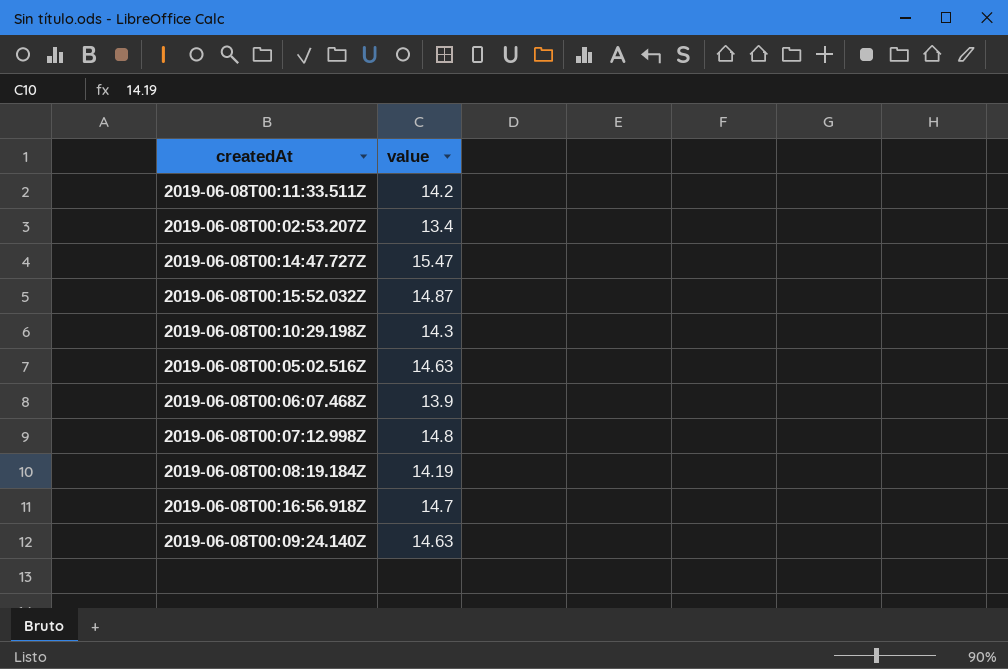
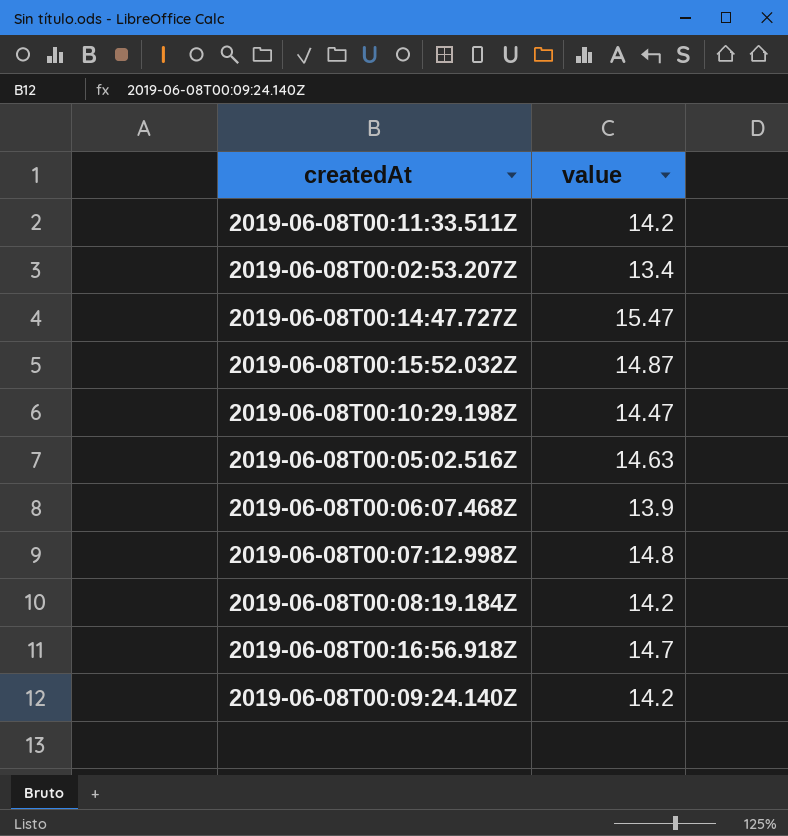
2019-06-08T00:10:29.198Z | value: 14.3 -> 14.47
2019-06-08T00:08:19.184Z | value: 14.19 -> 14.2
2019-06-08T00:09:24.140Z | value: 14.63 -> 14.2

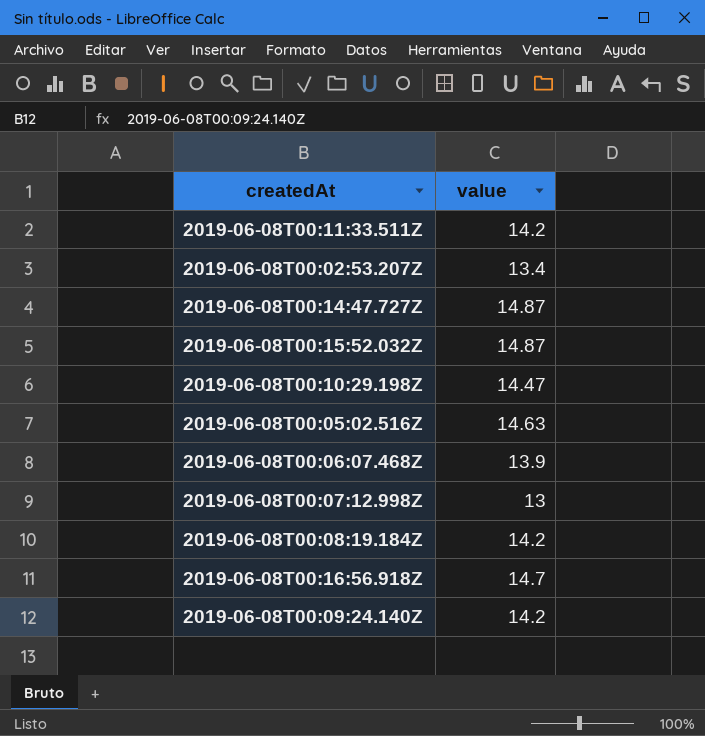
2019-06-08T00:14:47.727Z | value: 15.47 -> 14.87
2019-06-08T00:07:12.998Z | value: 14.8 -> 13

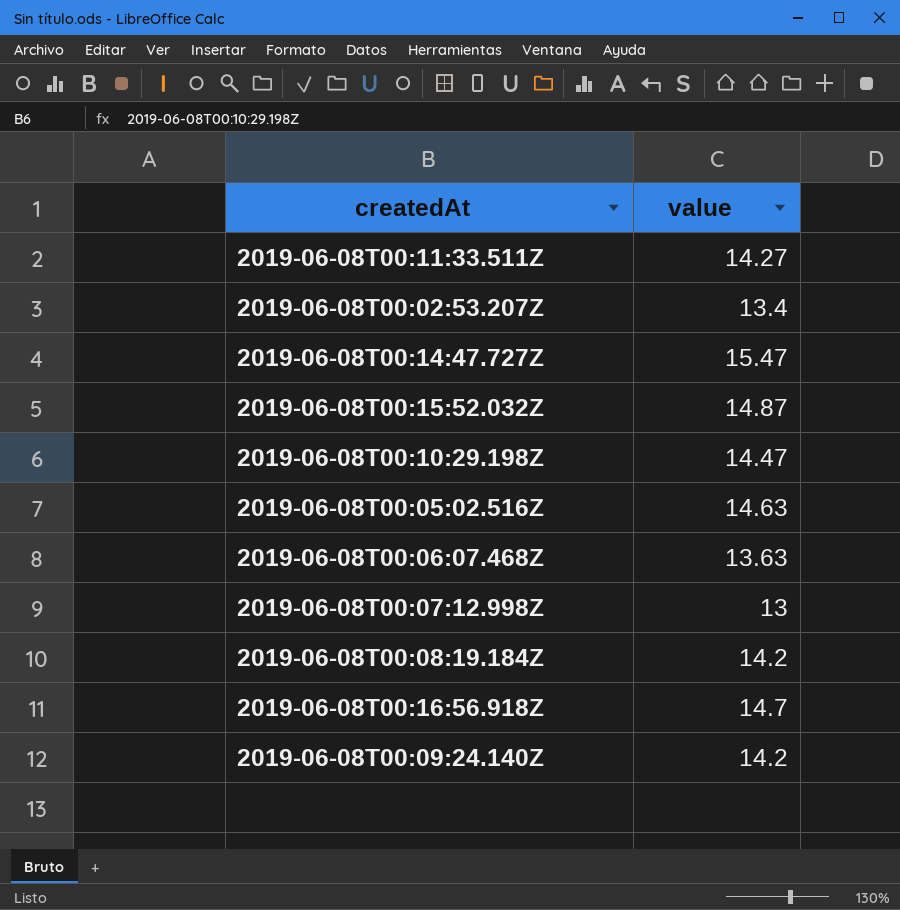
2019-06-08T00:11:33.511Z | value: 14.2 -> 14.27
2019-06-08T00:14:47.727Z | value: 14.87 -> 15.47
2019-06-08T00:06:07.468Z | value: 13.9 -> 13.63

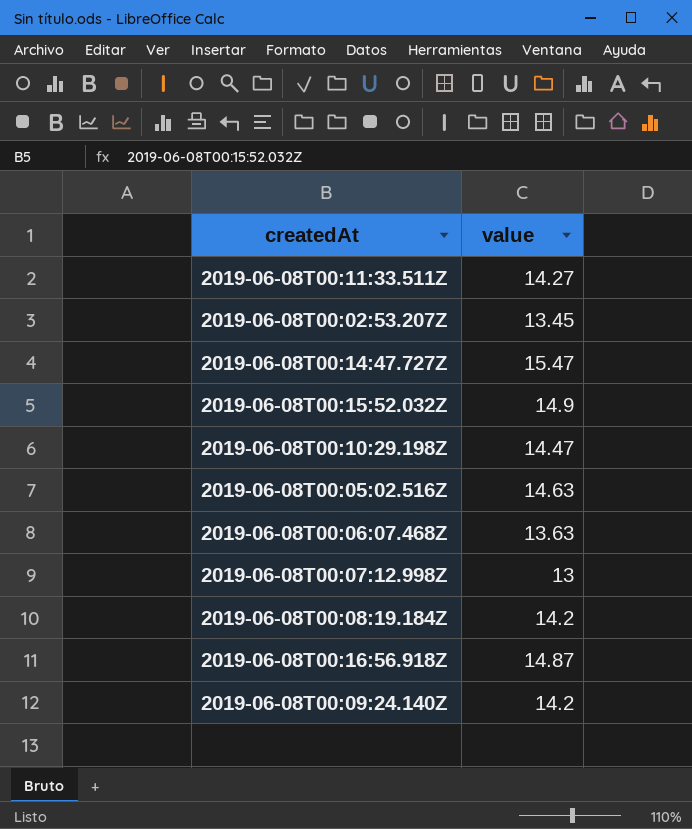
2019-06-08T00:02:53.207Z | value: 13.4 -> 13.45
2019-06-08T00:15:52.032Z | value: 14.87 -> 14.9
2019-06-08T00:16:56.918Z | value: 14.7 -> 14.87

